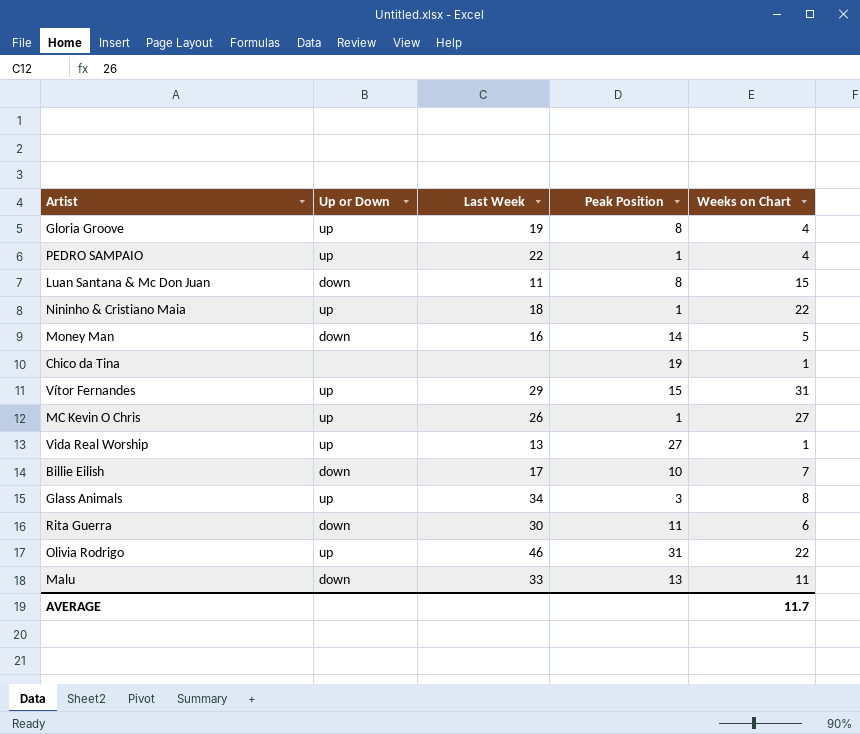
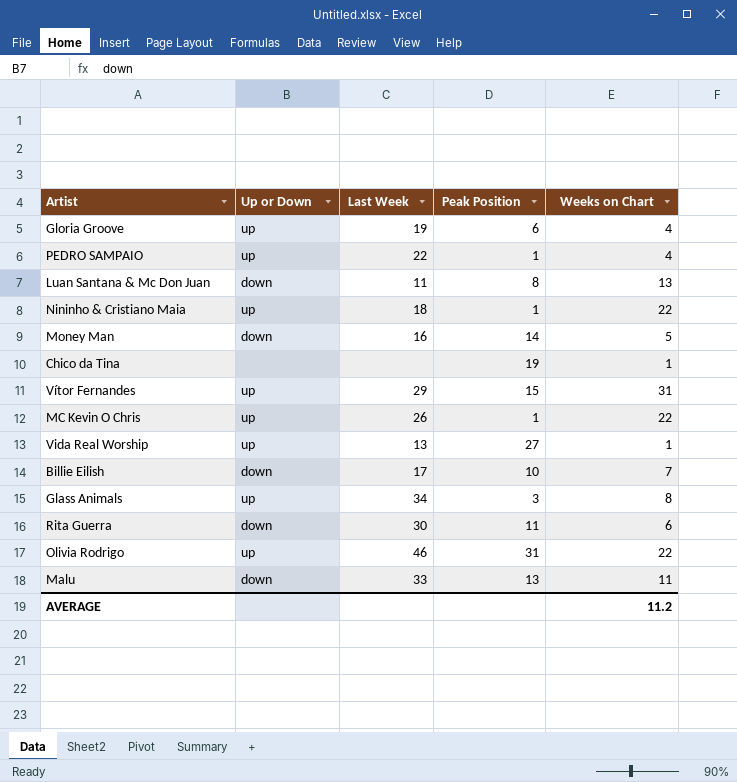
Gloria Groove | Peak Position: 8 -> 6
Luan Santana & Mc Don Juan | Weeks on Chart: 15 -> 13
MC Kevin O Chris | Weeks on Chart: 27 -> 22
AVERAGE | Weeks on Chart: 11.7 -> 11.2

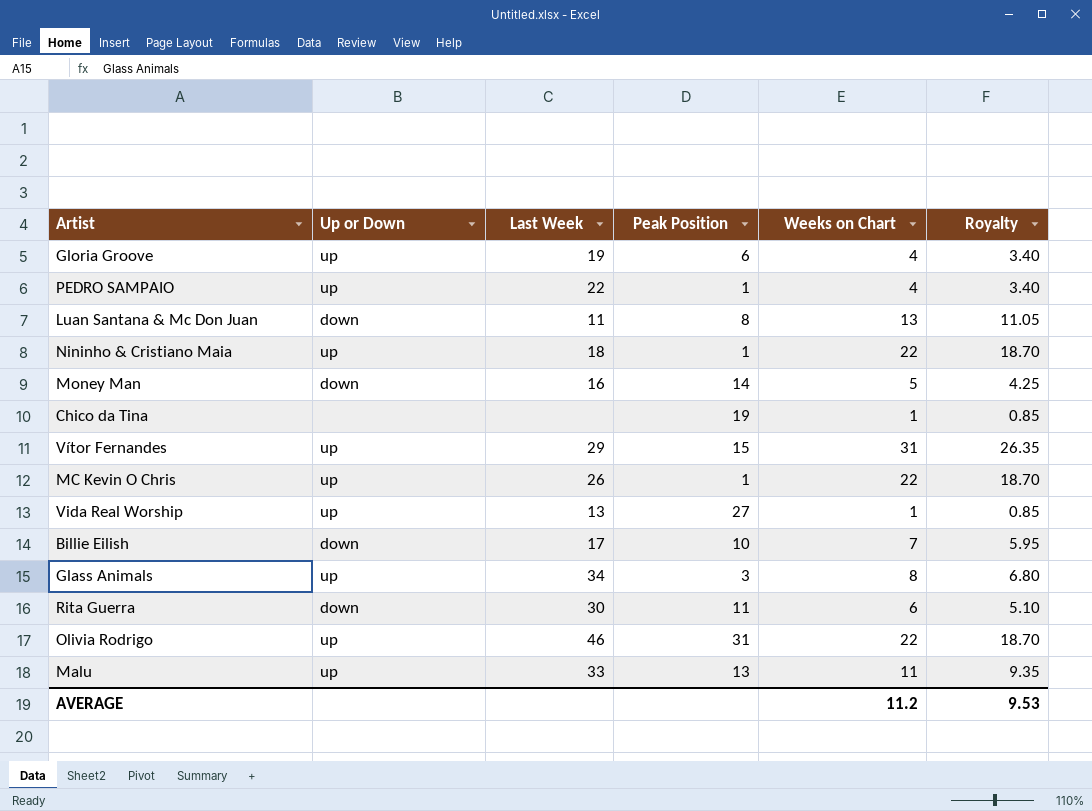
column Royalty | formula: none -> [Weeks on Chart] * 0.85
Malu | Up or Down: down -> up

